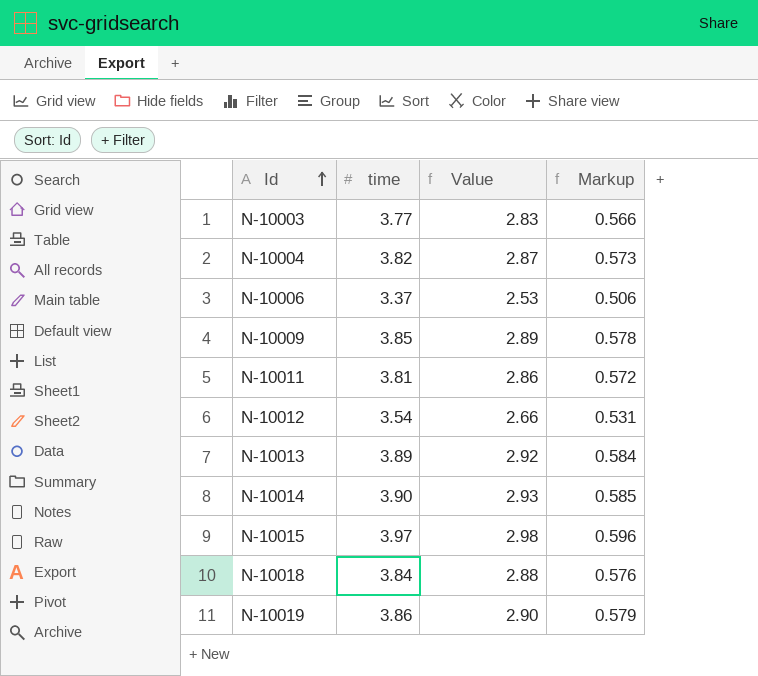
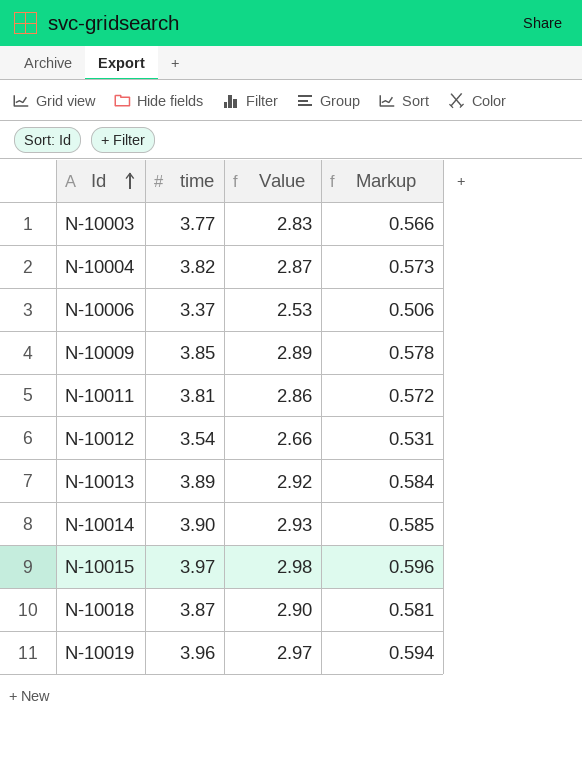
N-10018 | time: 3.84 -> 3.87
N-10018 | Value: 2.88 -> 2.90
N-10018 | Markup: 0.576 -> 0.581
N-10019 | time: 3.86 -> 3.96
N-10019 | Value: 2.90 -> 2.97
N-10019 | Markup: 0.579 -> 0.594

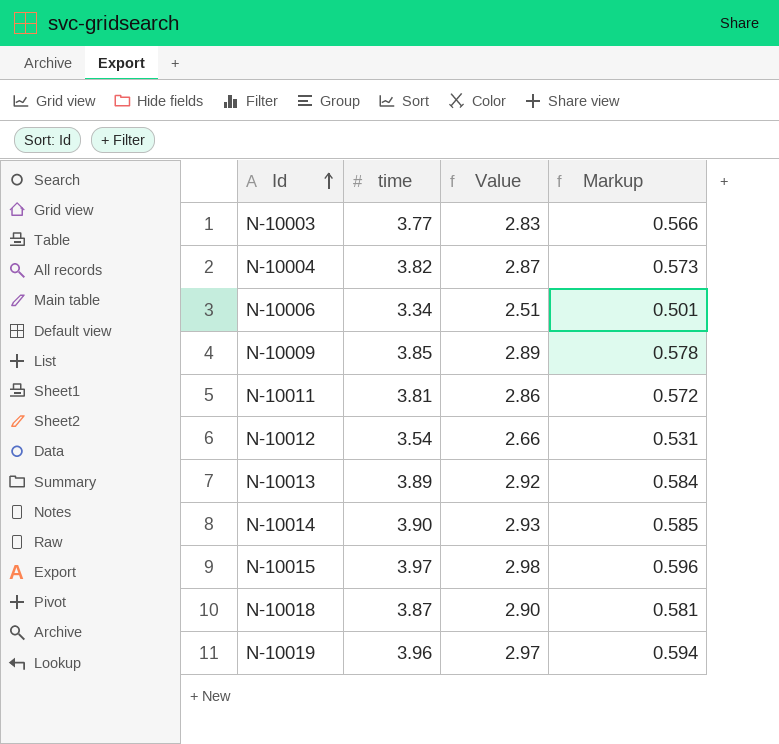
N-10006 | time: 3.37 -> 3.34
N-10006 | Value: 2.53 -> 2.51
N-10006 | Markup: 0.506 -> 0.501

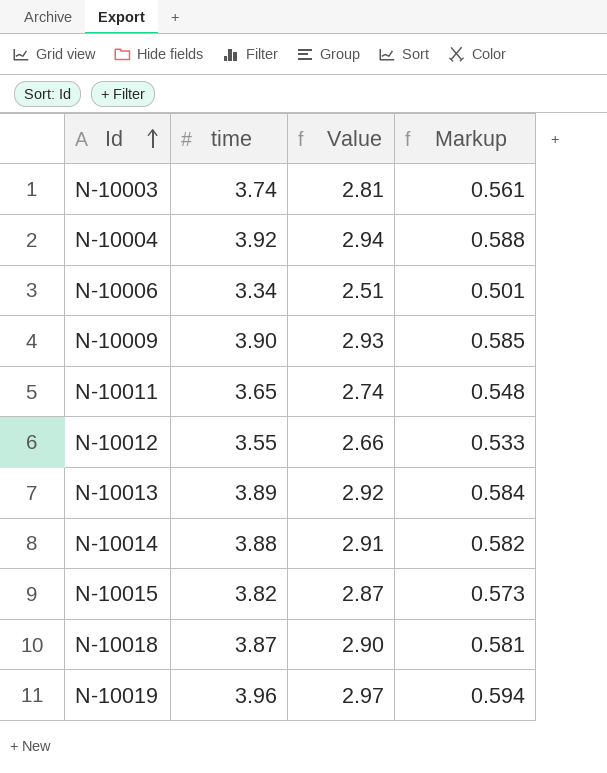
N-10003 | time: 3.77 -> 3.74
N-10003 | Value: 2.83 -> 2.81
N-10003 | Markup: 0.566 -> 0.561
N-10004 | time: 3.82 -> 3.92
N-10004 | Value: 2.87 -> 2.94
N-10004 | Markup: 0.573 -> 0.588
N-10009 | time: 3.85 -> 3.90
N-10009 | Value: 2.89 -> 2.93
N-10009 | Markup: 0.578 -> 0.585
N-10011 | time: 3.81 -> 3.65
N-10011 | Value: 2.86 -> 2.74
N-10011 | Markup: 0.572 -> 0.548
N-10012 | time: 3.54 -> 3.55
N-10012 | Markup: 0.531 -> 0.533
N-10014 | time: 3.90 -> 3.88
N-10014 | Value: 2.93 -> 2.91
N-10014 | Markup: 0.585 -> 0.582
N-10015 | time: 3.97 -> 3.82
N-10015 | Value: 2.98 -> 2.87
N-10015 | Markup: 0.596 -> 0.573

